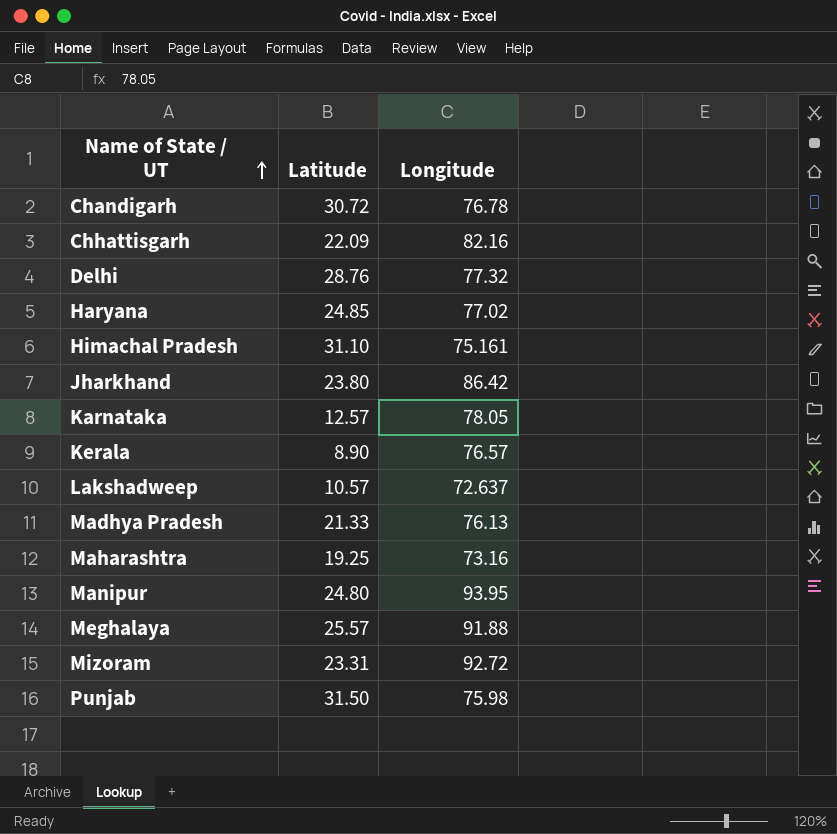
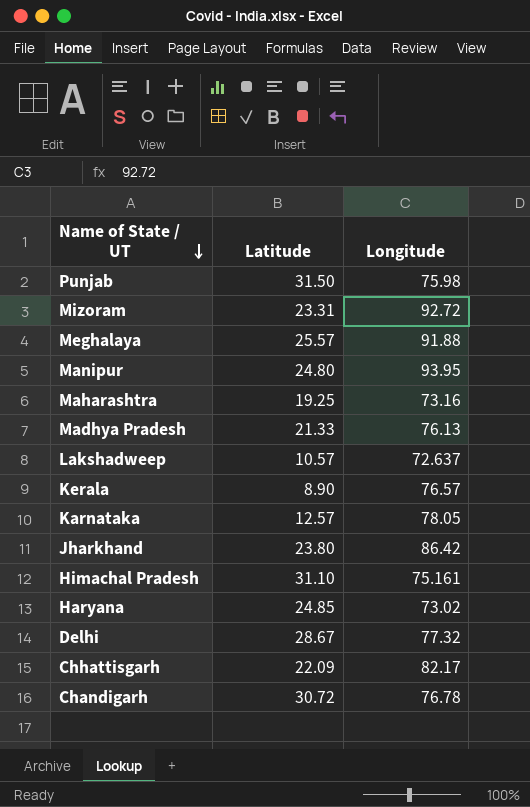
row order: Name of State / UT ascending -> Name of State / UT descending
Haryana | Longitude: 77.02 -> 73.02
Delhi | Latitude: 28.76 -> 28.67
Chhattisgarh | Longitude: 82.16 -> 82.17

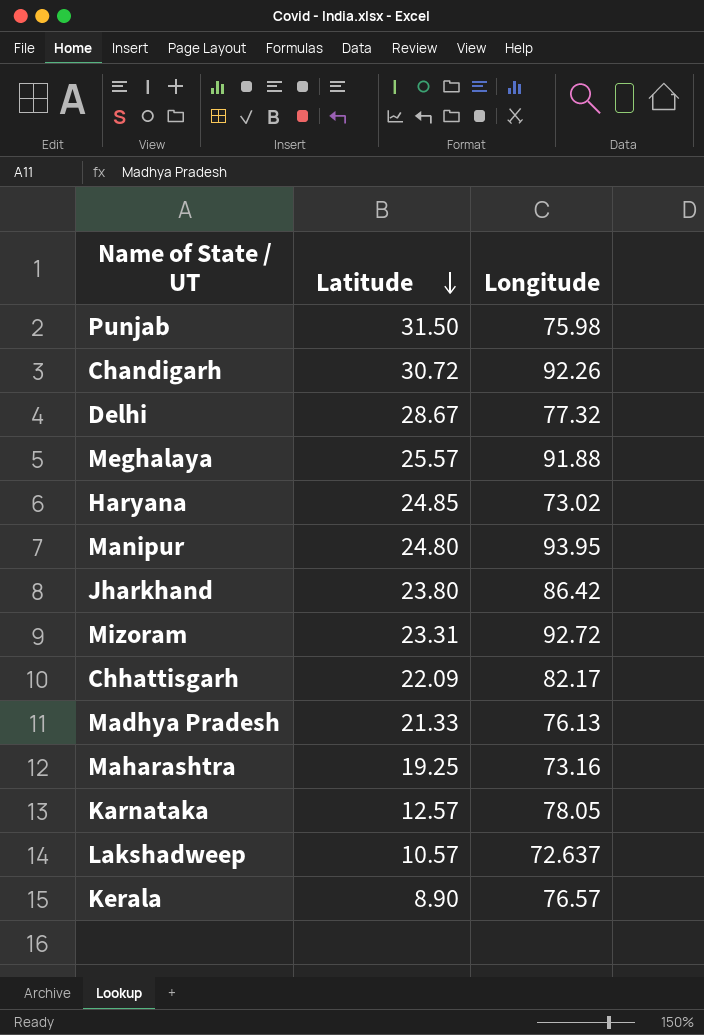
row order: Name of State / UT descending -> Latitude descending
row Himachal Pradesh: 31.10 | 75.161 -> none
Chandigarh | Longitude: 76.78 -> 92.26

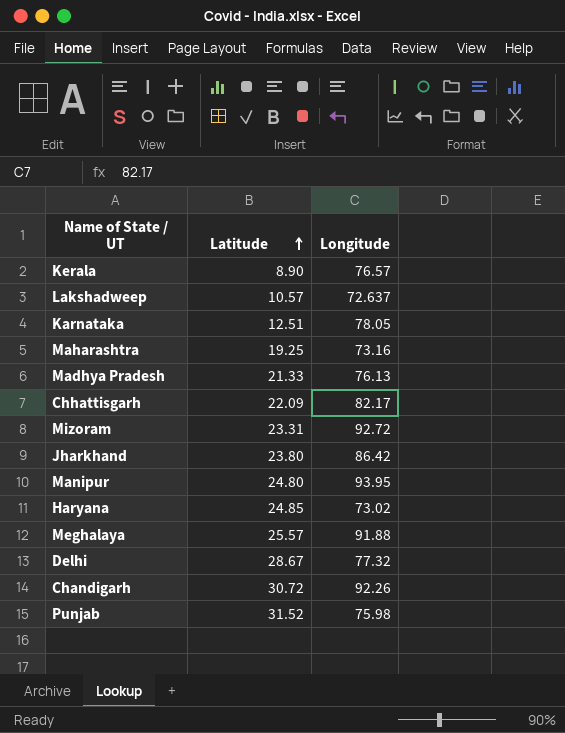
row order: Latitude descending -> Latitude ascending
Karnataka | Latitude: 12.57 -> 12.51
Punjab | Latitude: 31.50 -> 31.52

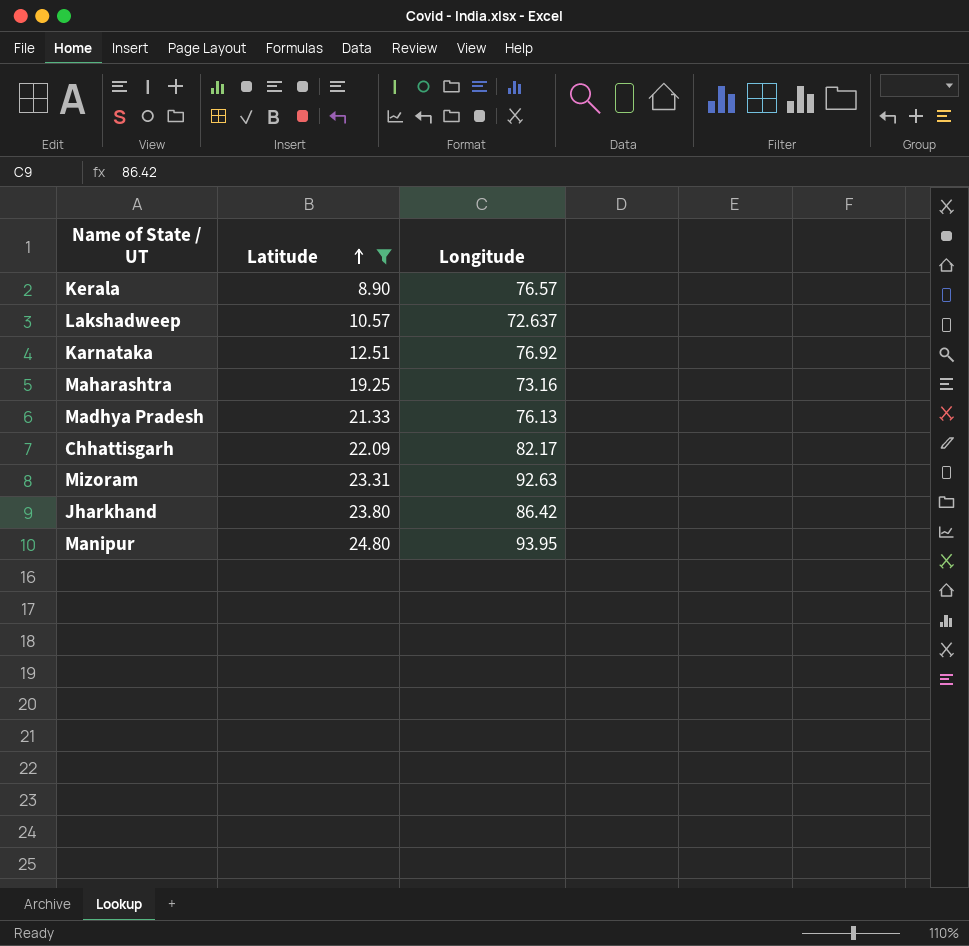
filter: none -> Latitude <= 24.80
Karnataka | Longitude: 78.05 -> 76.92
Mizoram | Longitude: 92.72 -> 92.63

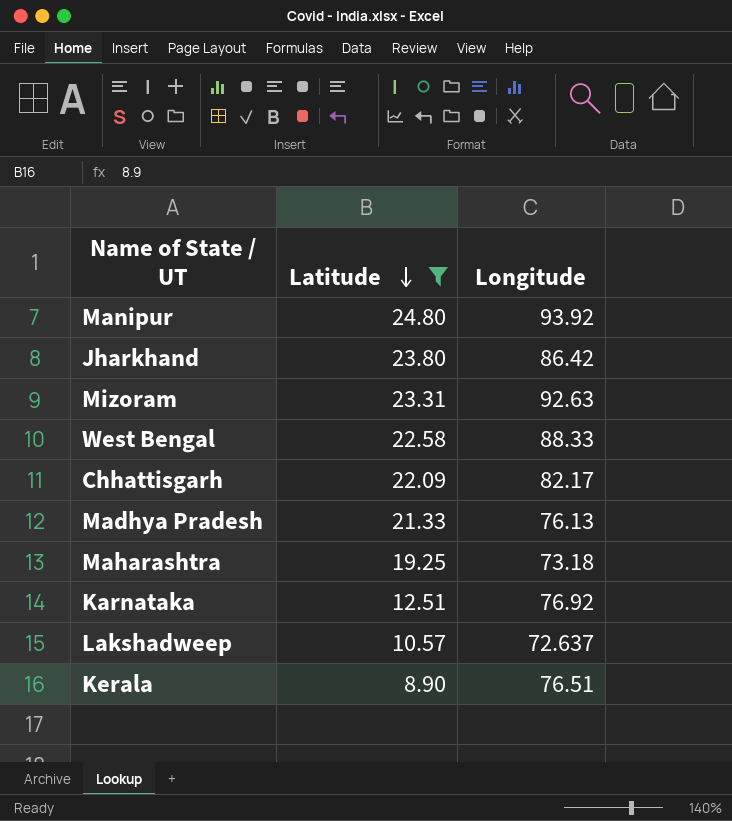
row order: Latitude ascending -> Latitude descending
Manipur | Longitude: 93.95 -> 93.92
row West Bengal: none -> 22.58 | 88.33
Maharashtra | Longitude: 73.16 -> 73.18
Kerala | Longitude: 76.57 -> 76.51

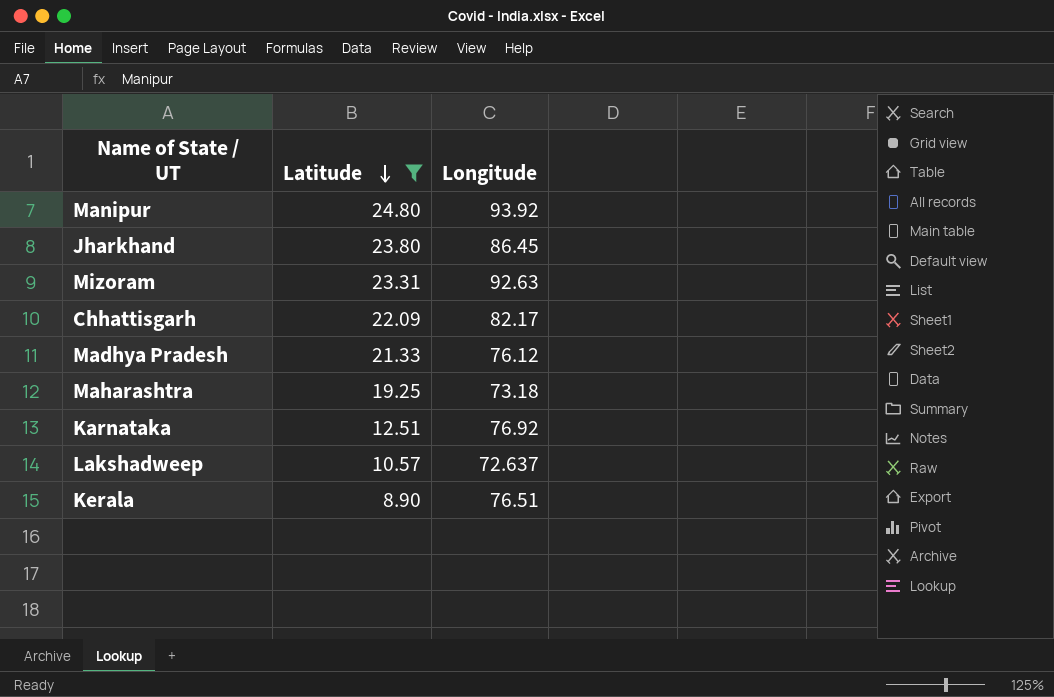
row West Bengal: 22.58 | 88.33 -> none
Jharkhand | Longitude: 86.42 -> 86.45
Madhya Pradesh | Longitude: 76.13 -> 76.12

